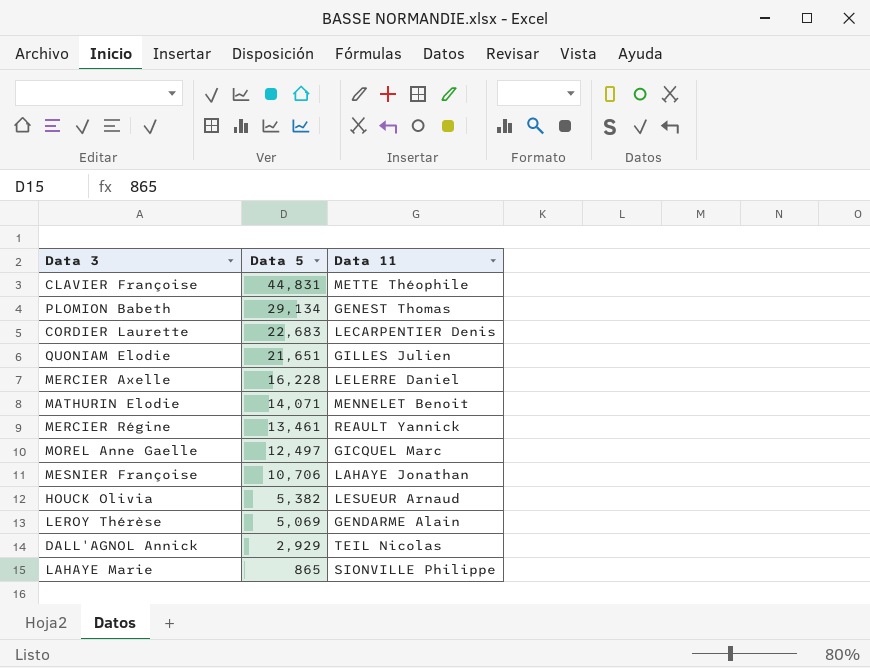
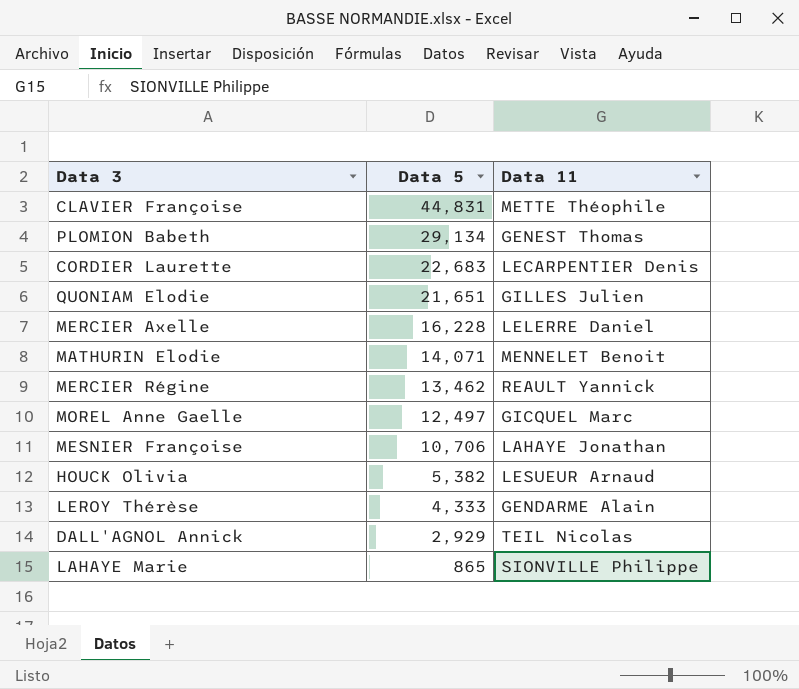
MERCIER Régine | Data 5: 13,461 -> 13,462
LEROY Thérèse | Data 5: 5,069 -> 4,333

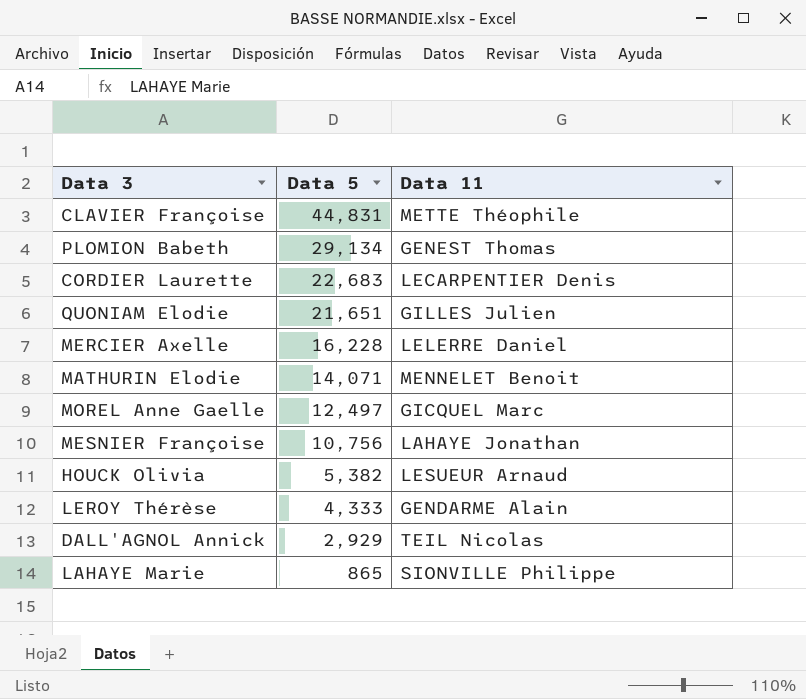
row MERCIER Régine: 13,462 | REAULT Yannick -> none
MESNIER Françoise | Data 5: 10,706 -> 10,756

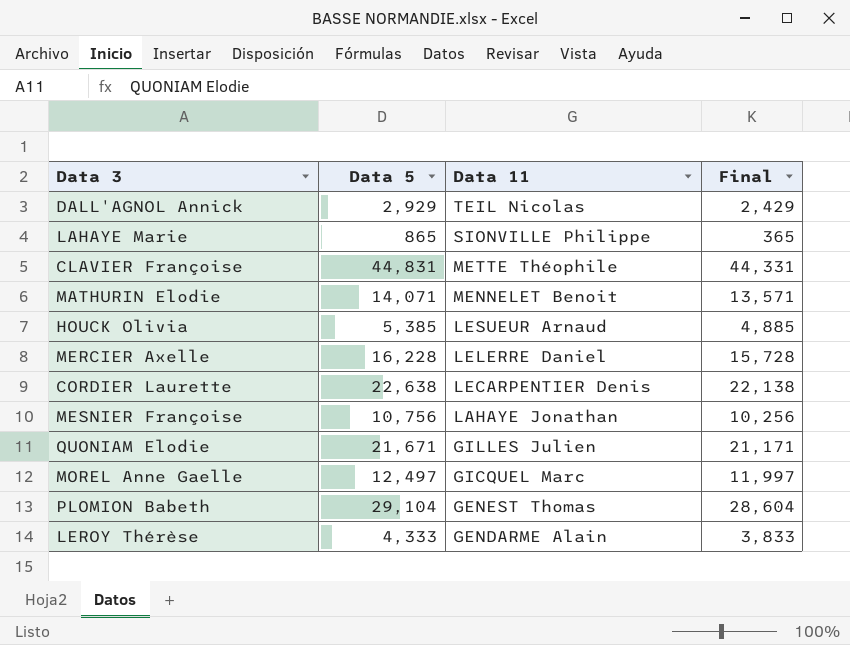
row order: Data 5 descending -> Data 11 descending
column Final | formula: none -> [Data 5] - 500
HOUCK Olivia | Data 5: 5,382 -> 5,385
CORDIER Laurette | Data 5: 22,683 -> 22,638
QUONIAM Elodie | Data 5: 21,651 -> 21,671
PLOMION Babeth | Data 5: 29,134 -> 29,104

